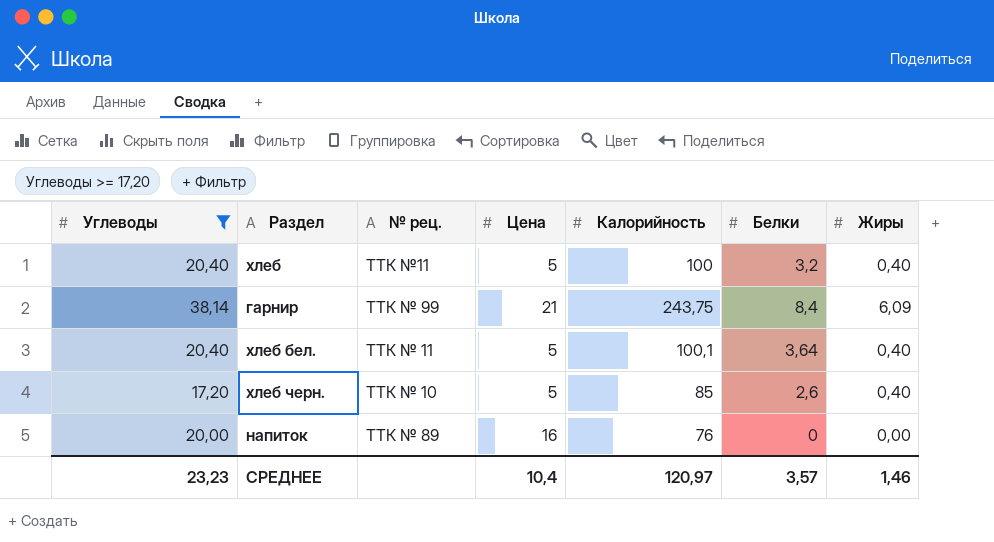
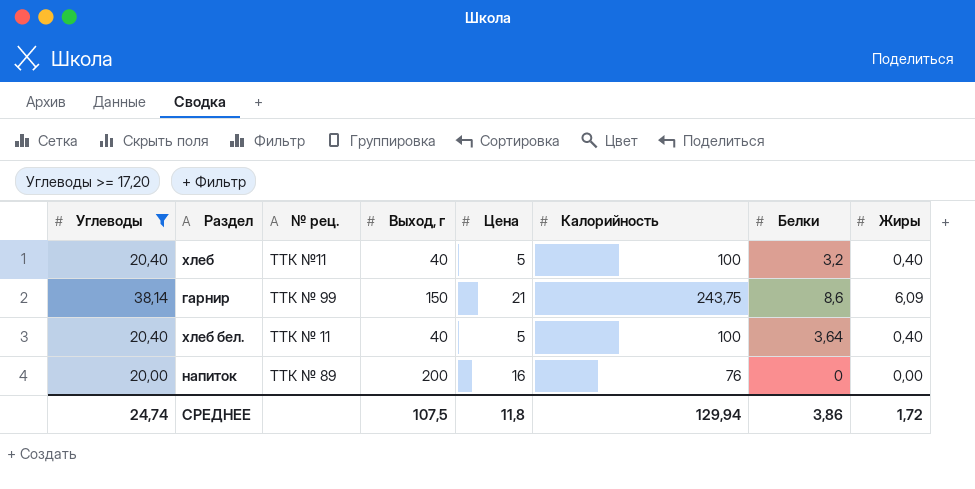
column Выход, г | position: none -> 4
row хлеб черн.: 17,20 | ТТК № 10 | 5 | 85 | 2,6 | 0,40 -> none
гарнир | Белки: 8,4 -> 8,6
хлеб бел. | Калорийность: 100,1 -> 100
СРЕДНЕЕ | Углеводы: 23,23 -> 24,74
СРЕДНЕЕ | Цена: 10,4 -> 11,8
СРЕДНЕЕ | Калорийность: 120,97 -> 129,94
СРЕДНЕЕ | Белки: 3,57 -> 3,86
СРЕДНЕЕ | Жиры: 1,46 -> 1,72

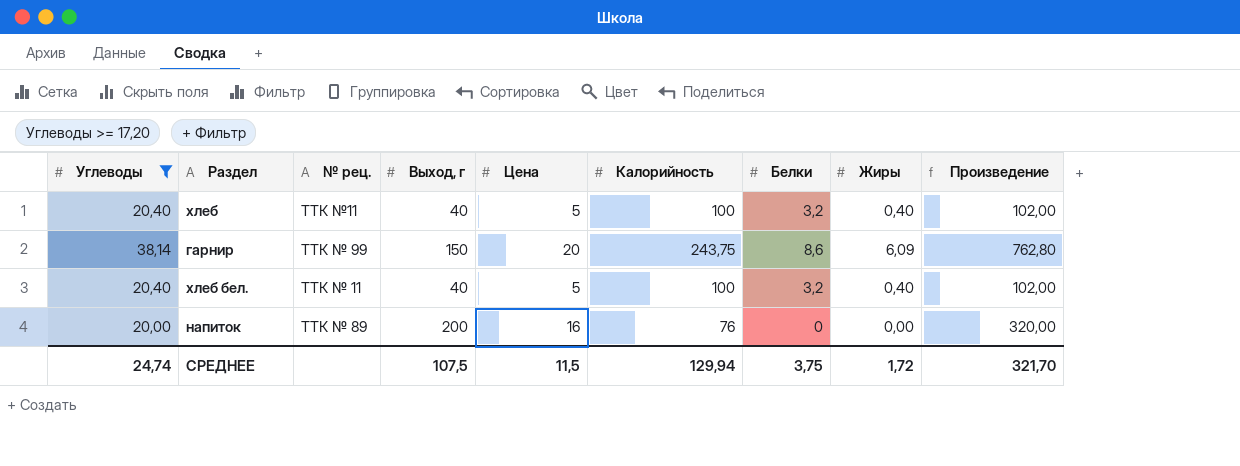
column Произведение | formula: none -> [Углеводы] * [Цена]
гарнир | Цена: 21 -> 20
хлеб бел. | Белки: 3,64 -> 3,2
СРЕДНЕЕ | Цена: 11,8 -> 11,5
СРЕДНЕЕ | Белки: 3,86 -> 3,75

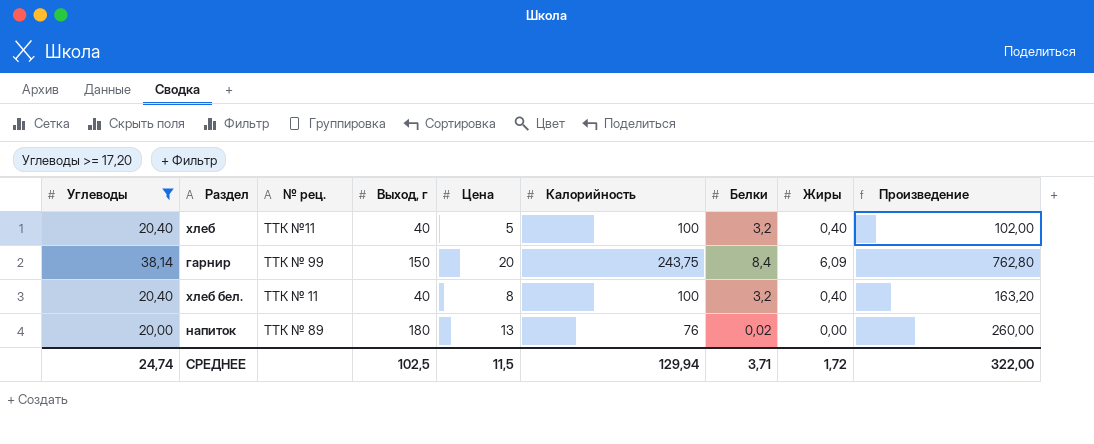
гарнир | Белки: 8,6 -> 8,4
хлеб бел. | Цена: 5 -> 8
хлеб бел. | Произведение: 102,00 -> 163,20
напиток | Выход, г: 200 -> 180
напиток | Цена: 16 -> 13
напиток | Белки: 0 -> 0,02
напиток | Произведение: 320,00 -> 260,00
СРЕДНЕЕ | Выход, г: 107,5 -> 102,5
СРЕДНЕЕ | Белки: 3,75 -> 3,71
СРЕДНЕЕ | Произведение: 321,70 -> 322,00

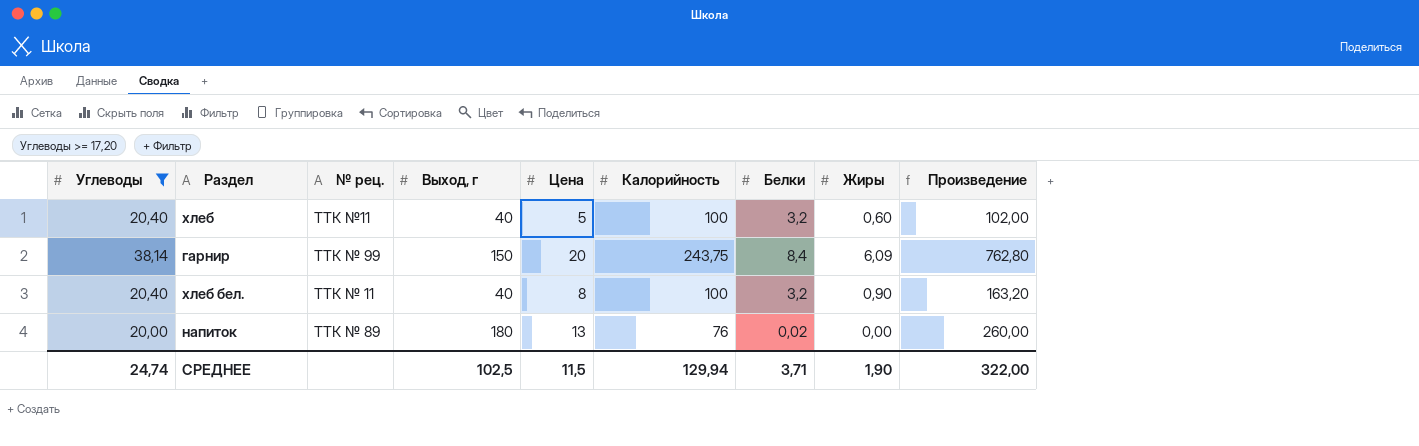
хлеб | Жиры: 0,40 -> 0,60
хлеб бел. | Жиры: 0,40 -> 0,90
СРЕДНЕЕ | Жиры: 1,72 -> 1,90

